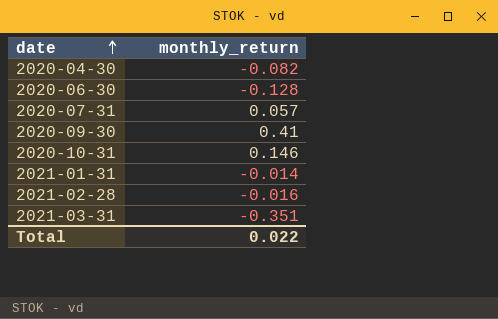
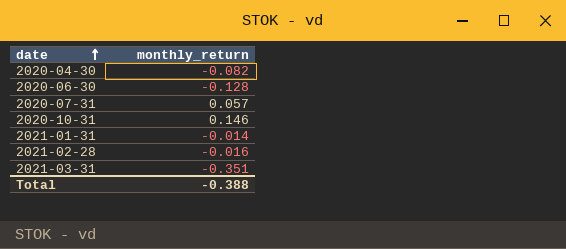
row 2020-09-30: 0.41 -> none
Total | monthly_return: 0.022 -> -0.388

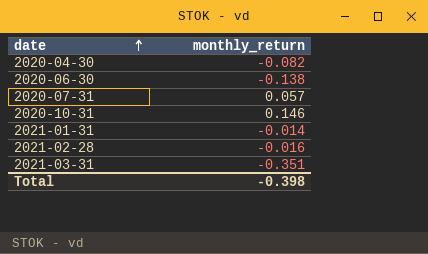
2020-06-30 | monthly_return: -0.128 -> -0.138
Total | monthly_return: -0.388 -> -0.398

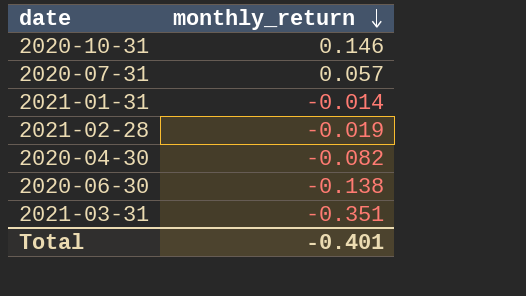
row order: date ascending -> monthly_return descending
2021-02-28 | monthly_return: -0.016 -> -0.019
Total | monthly_return: -0.398 -> -0.401

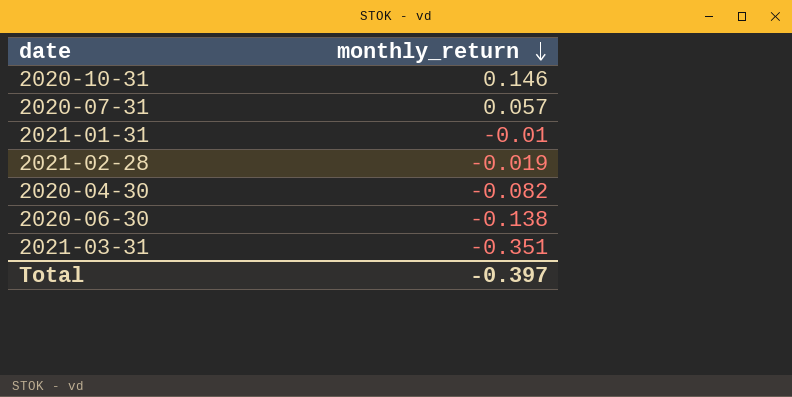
2021-01-31 | monthly_return: -0.014 -> -0.01
Total | monthly_return: -0.401 -> -0.397

